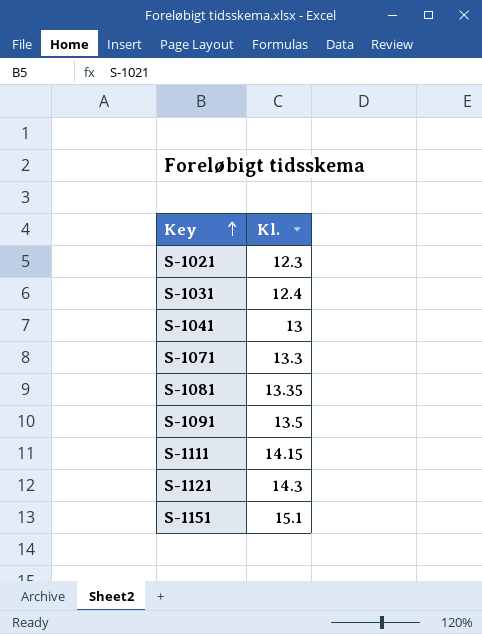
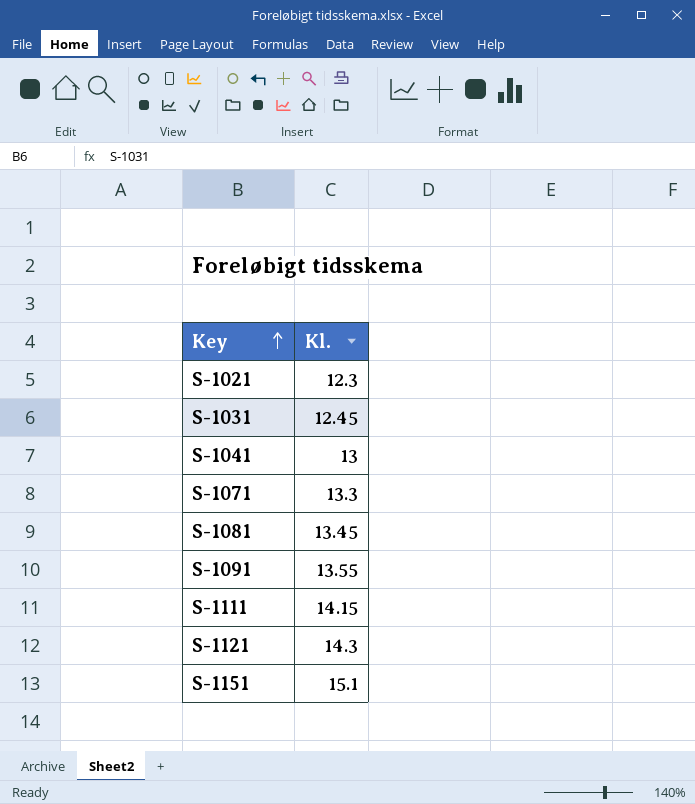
S-1031 | Kl.: 12.4 -> 12.45
S-1081 | Kl.: 13.35 -> 13.45
S-1091 | Kl.: 13.5 -> 13.55

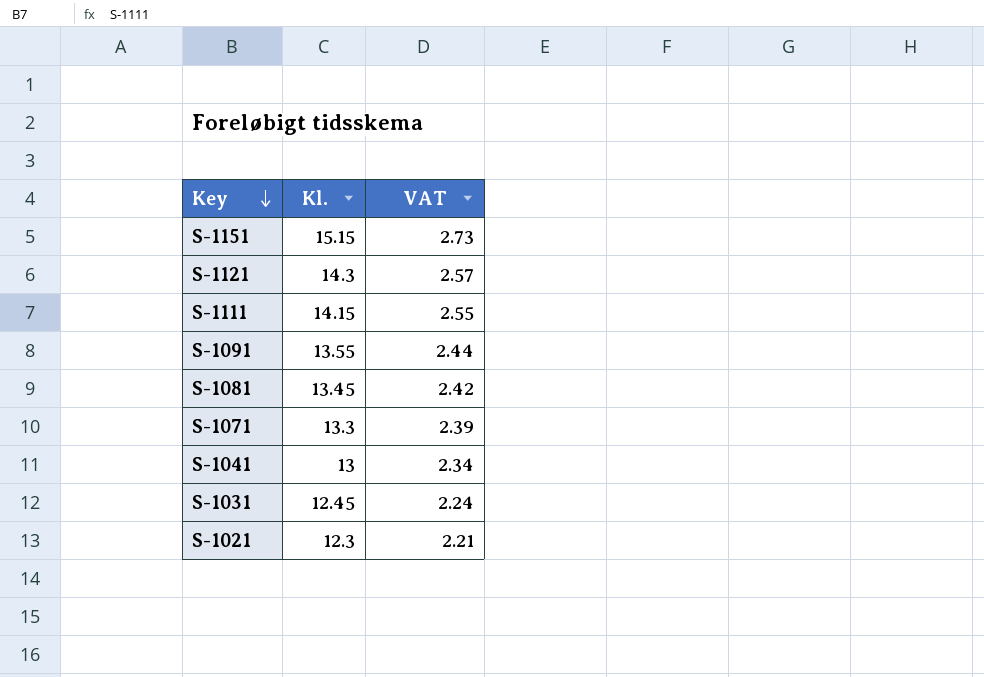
row order: Key ascending -> Key descending
column VAT | formula: none -> [Kl.] * 0.18
S-1151 | Kl.: 15.1 -> 15.15

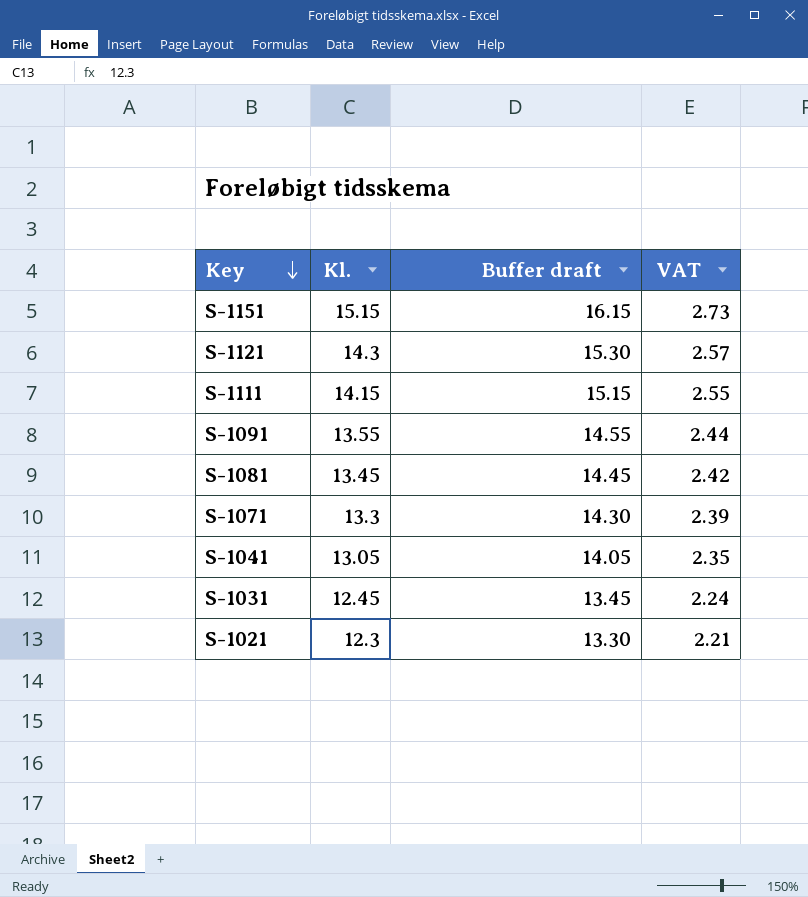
column Buffer draft | formula: none -> [Kl.] + 1
S-1041 | Kl.: 13 -> 13.05
S-1041 | VAT: 2.34 -> 2.35

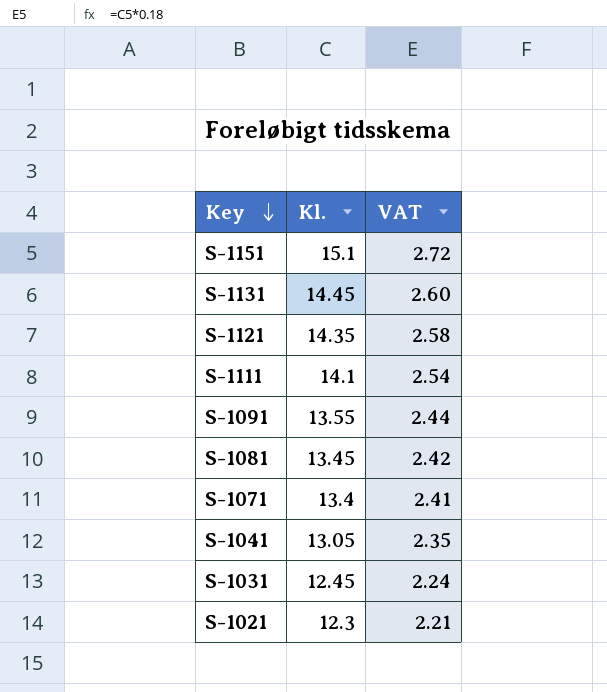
column Buffer draft | formula: [Kl.] + 1 -> none
S-1151 | Kl.: 15.15 -> 15.1
S-1151 | VAT: 2.73 -> 2.72
row S-1131: none -> 14.45 | 2.60
S-1121 | Kl.: 14.3 -> 14.35
S-1121 | VAT: 2.57 -> 2.58
S-1111 | Kl.: 14.15 -> 14.1
S-1111 | VAT: 2.55 -> 2.54
S-1071 | Kl.: 13.3 -> 13.4
S-1071 | VAT: 2.39 -> 2.41

